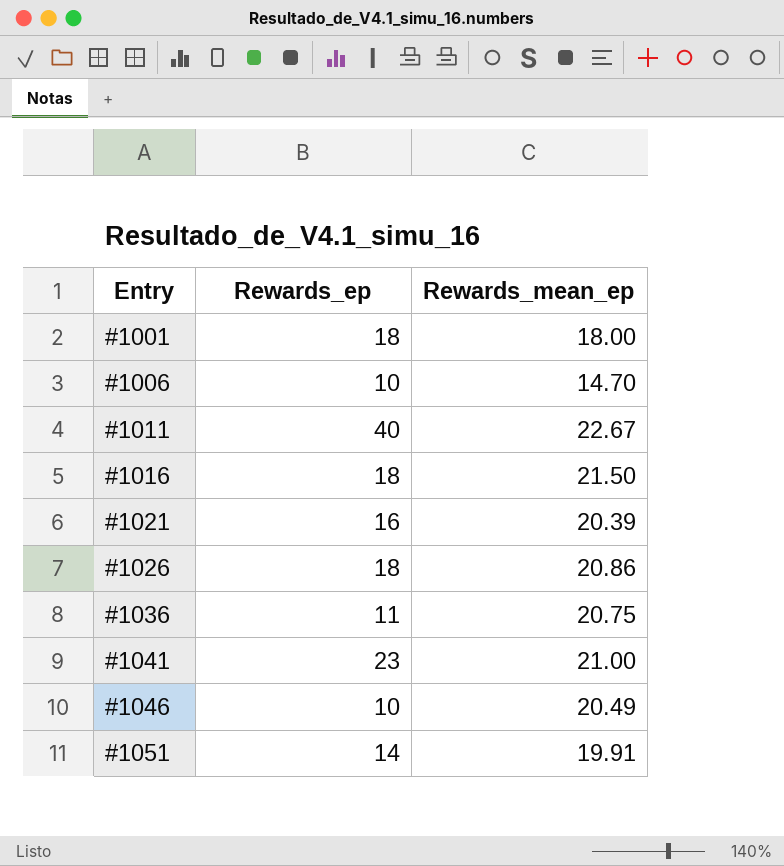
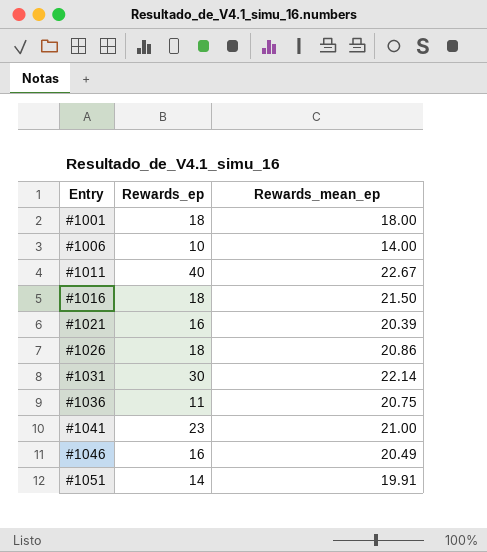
#1006 | Rewards_mean_ep: 14.70 -> 14.00
row #1031: none -> 30 | 22.14
#1046 | Rewards_ep: 10 -> 16

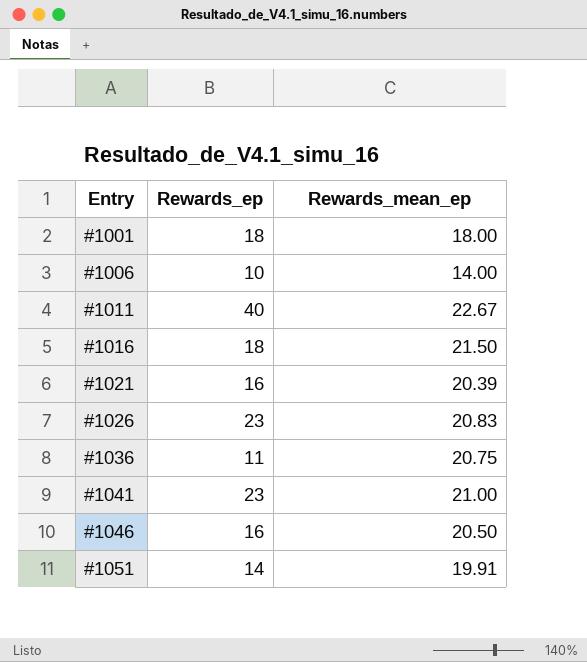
row #1031: 30 | 22.14 -> none
#1026 | Rewards_ep: 18 -> 23
#1026 | Rewards_mean_ep: 20.86 -> 20.83
#1046 | Rewards_mean_ep: 20.49 -> 20.50

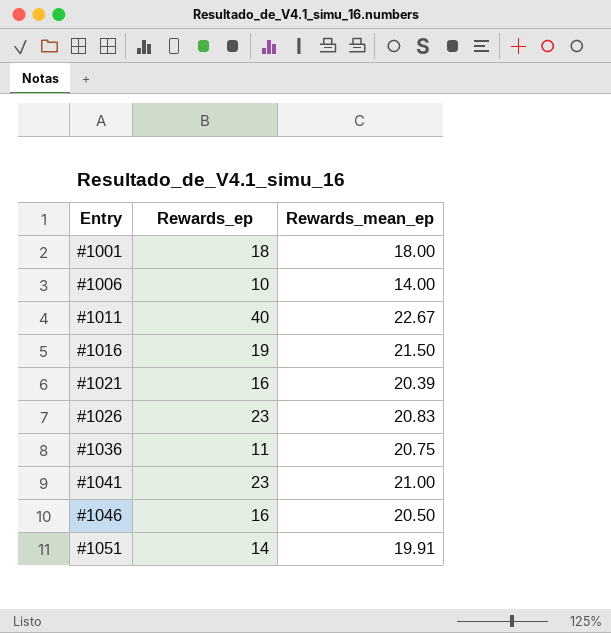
#1016 | Rewards_ep: 18 -> 19

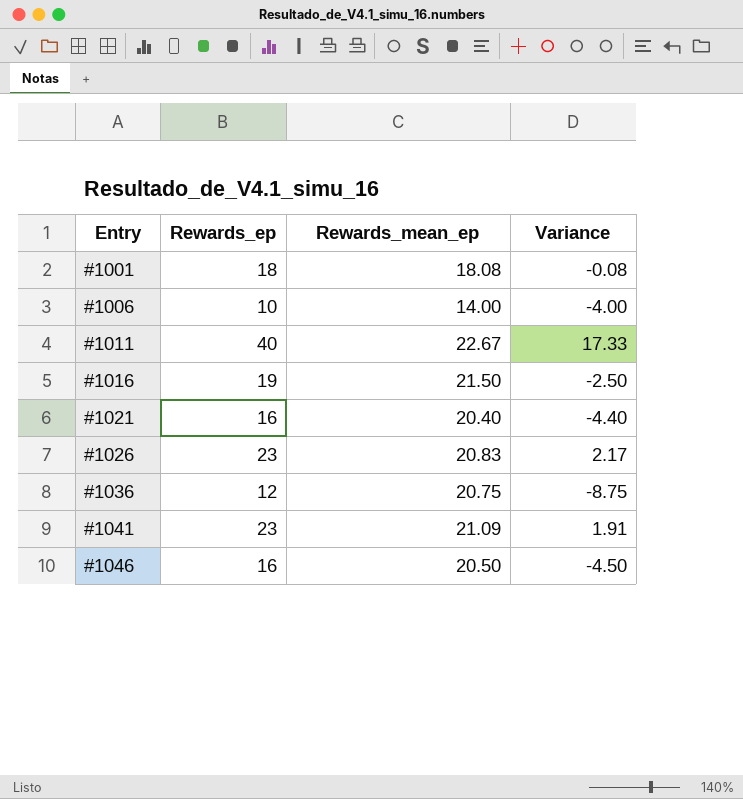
column Variance | formula: none -> [Rewards_ep] - [Rewards_mean_ep]
row #1051: 14 | 19.91 -> none
#1001 | Rewards_mean_ep: 18.00 -> 18.08
#1021 | Rewards_mean_ep: 20.39 -> 20.40
#1036 | Rewards_ep: 11 -> 12
#1041 | Rewards_mean_ep: 21.00 -> 21.09

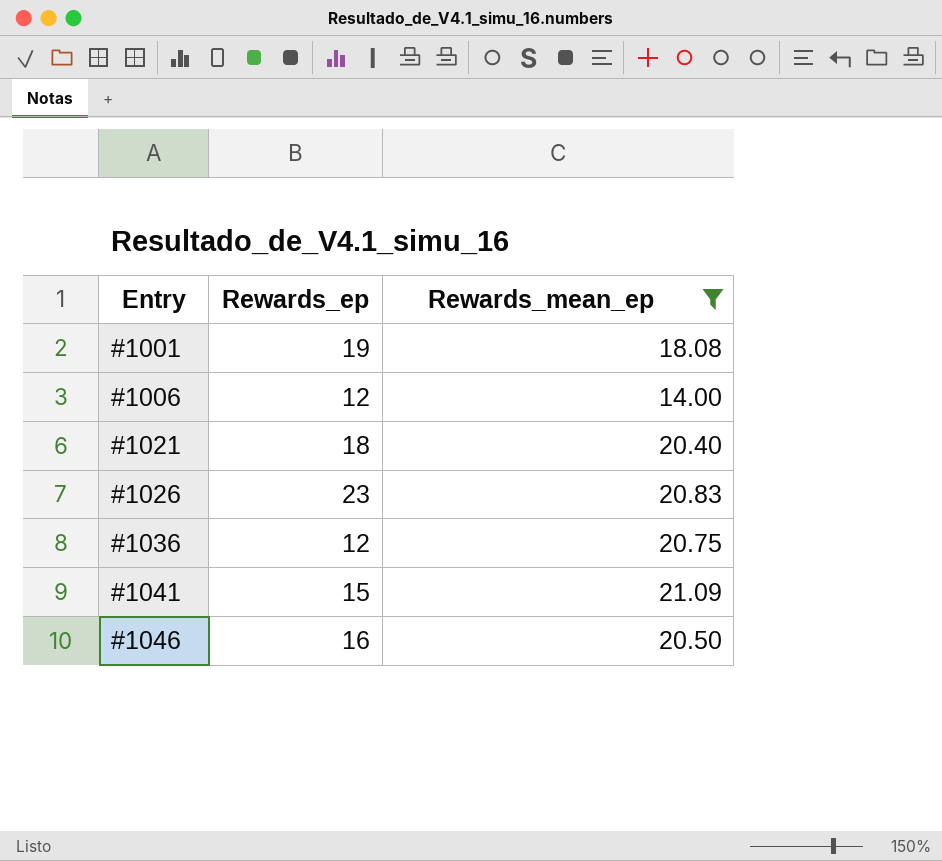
filter: none -> Rewards_mean_ep <= 21.09
column Variance | formula: [Rewards_ep] - [Rewards_mean_ep] -> none
#1001 | Rewards_ep: 18 -> 19
#1006 | Rewards_ep: 10 -> 12
#1021 | Rewards_ep: 16 -> 18
#1041 | Rewards_ep: 23 -> 15

